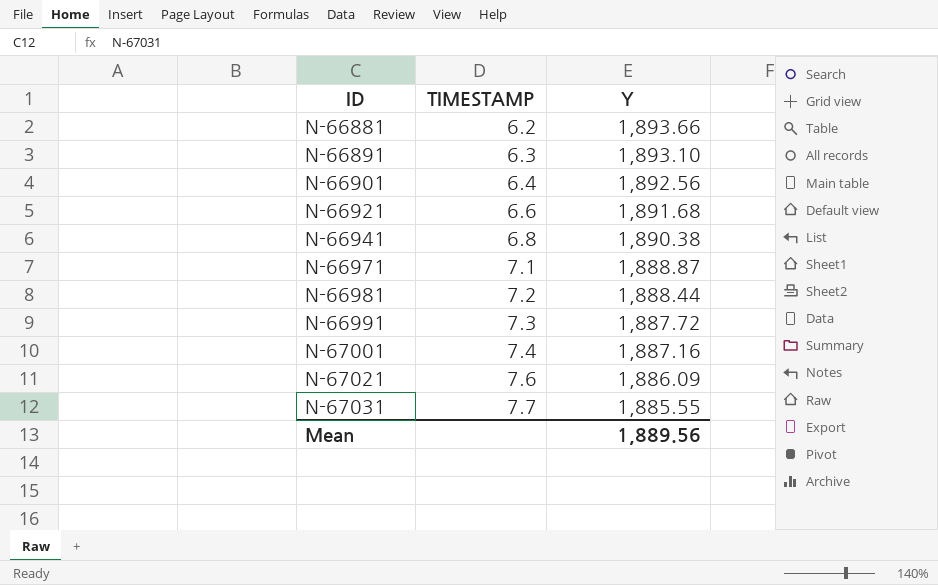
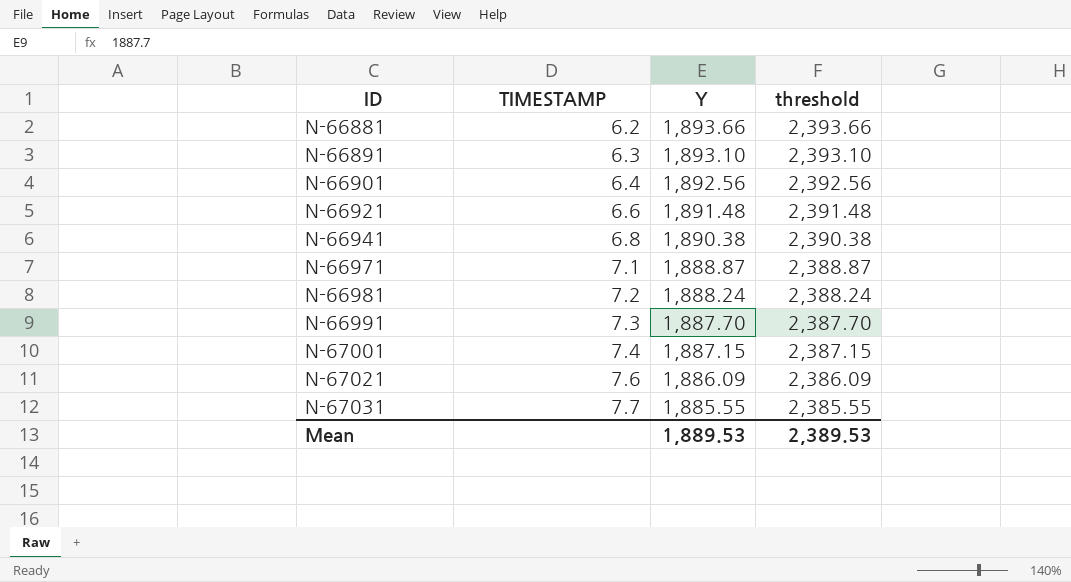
column threshold | formula: none -> [Y] + 500
N-66921 | Y: 1,891.68 -> 1,891.48
N-66981 | Y: 1,888.44 -> 1,888.24
N-66991 | Y: 1,887.72 -> 1,887.70
N-67001 | Y: 1,887.16 -> 1,887.15
Mean | Y: 1,889.56 -> 1,889.53

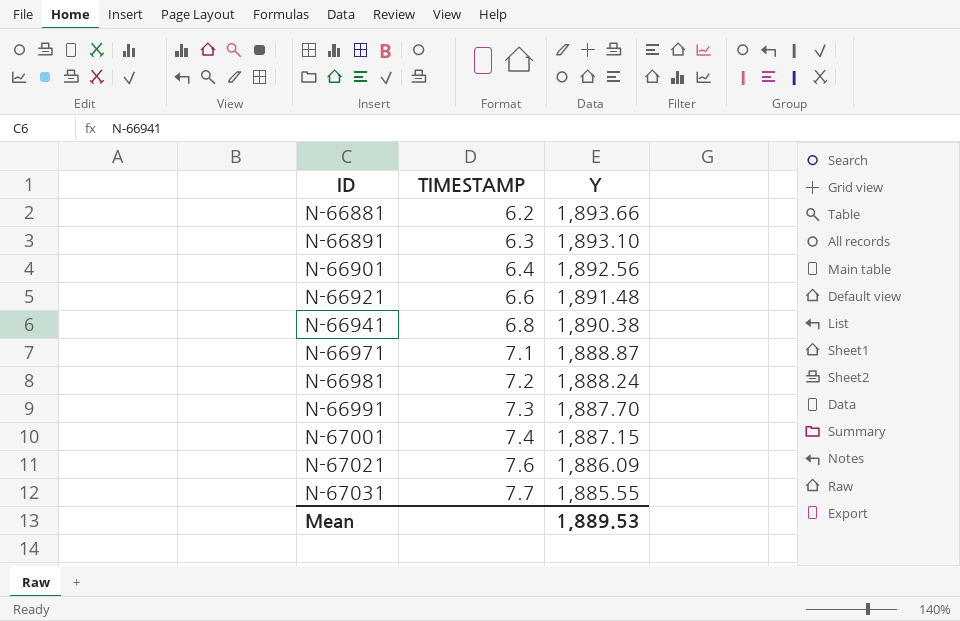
column threshold | formula: [Y] + 500 -> none

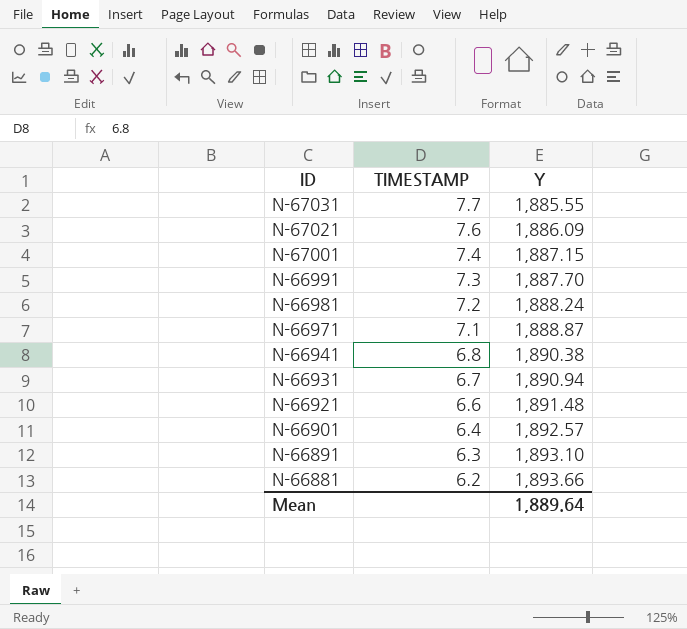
row order: ID ascending -> ID descending
row N-66931: none -> 6.7 | 1,890.94
N-66901 | Y: 1,892.56 -> 1,892.57
Mean | Y: 1,889.53 -> 1,889.64

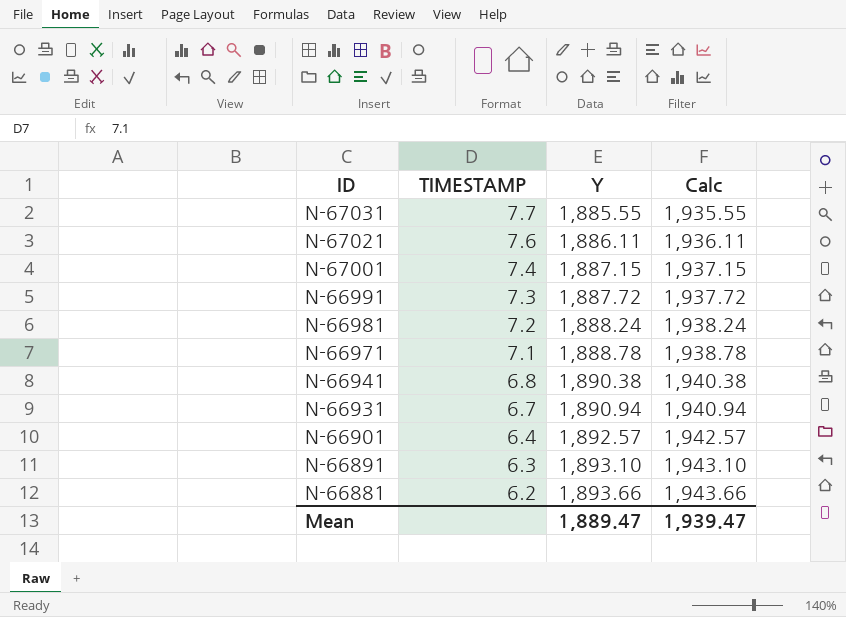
column Calc | formula: none -> [Y] + 50
row N-66921: 6.6 | 1,891.48 -> none
N-67021 | Y: 1,886.09 -> 1,886.11
N-66991 | Y: 1,887.70 -> 1,887.72
N-66971 | Y: 1,888.87 -> 1,888.78
Mean | Y: 1,889.64 -> 1,889.47

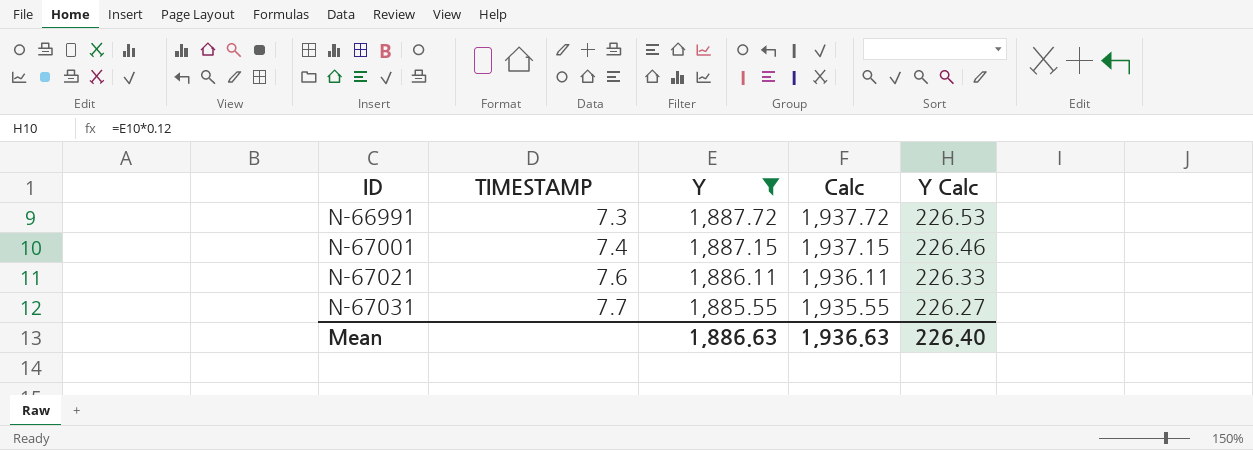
filter: none -> Y <= 1,887.72
row order: ID descending -> ID ascending
column Y Calc | formula: none -> [Y] * 0.12
Mean | Y: 1,889.47 -> 1,886.63
Mean | Calc: 1,939.47 -> 1,936.63

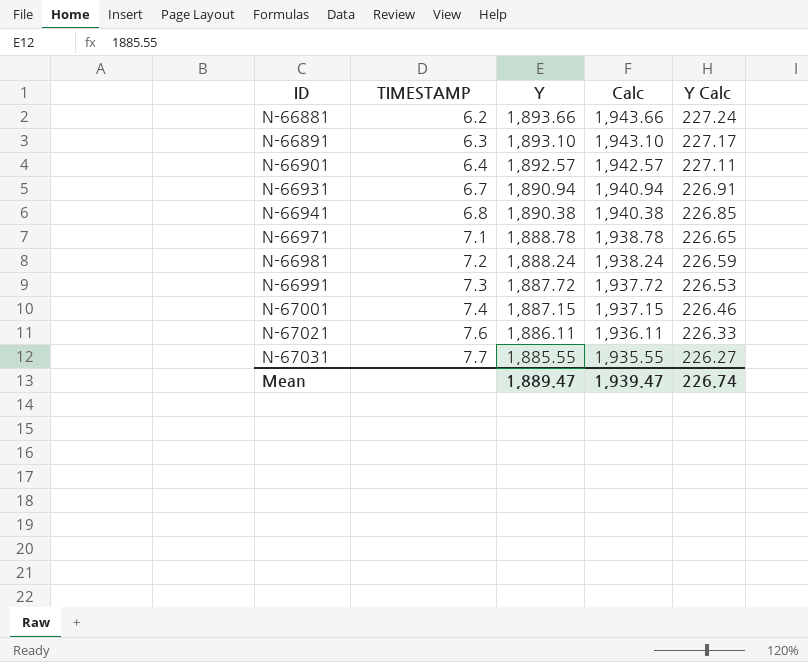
filter: Y <= 1,887.72 -> none
Mean | Y: 1,886.63 -> 1,889.47
Mean | Calc: 1,936.63 -> 1,939.47
Mean | Y Calc: 226.40 -> 226.74

